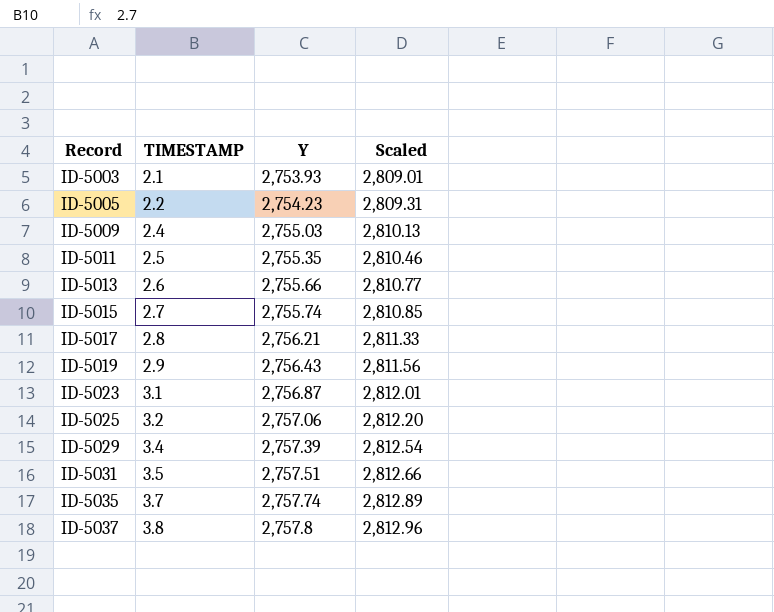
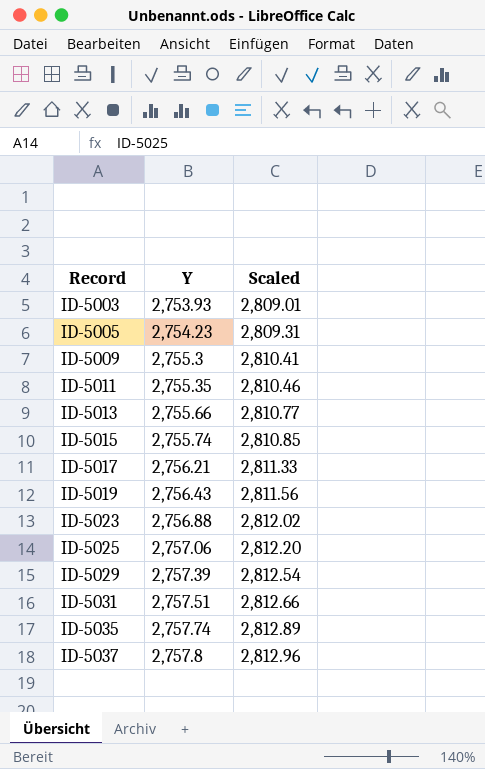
column TIMESTAMP | position: 2 -> none
ID-5009 | Y: 2,755.03 -> 2,755.3
ID-5009 | Scaled: 2,810.13 -> 2,810.41
ID-5023 | Y: 2,756.87 -> 2,756.88
ID-5023 | Scaled: 2,812.01 -> 2,812.02

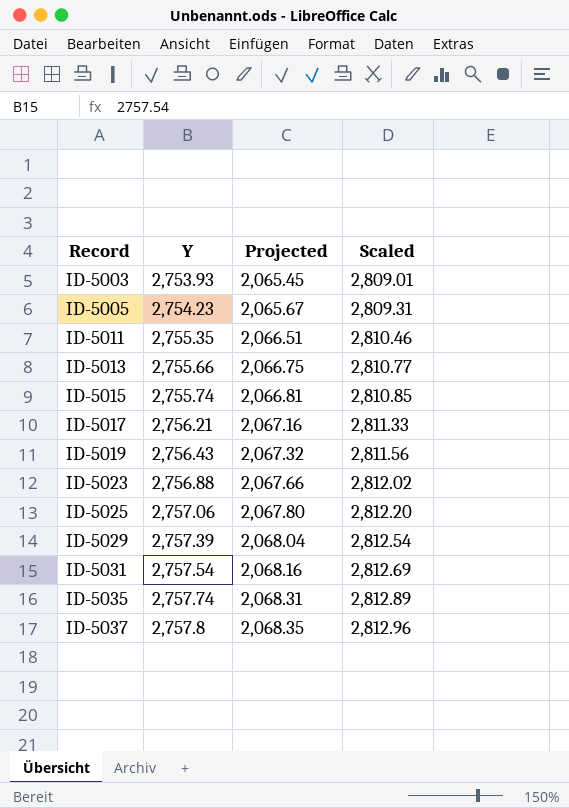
column Projected | formula: none -> [Y] * 0.75
row ID-5009: 2,755.3 | 2,810.41 -> none
ID-5031 | Y: 2,757.51 -> 2,757.54
ID-5031 | Scaled: 2,812.66 -> 2,812.69

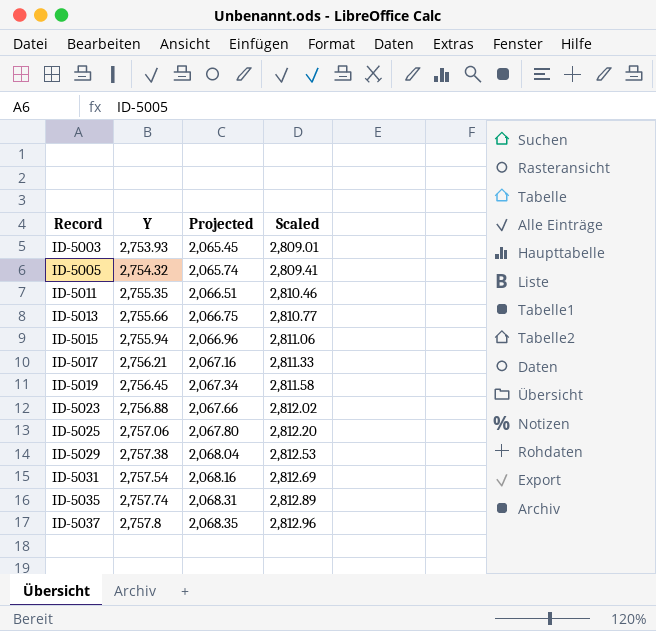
ID-5005 | Y: 2,754.23 -> 2,754.32
ID-5005 | Projected: 2,065.67 -> 2,065.74
ID-5005 | Scaled: 2,809.31 -> 2,809.41
ID-5015 | Y: 2,755.74 -> 2,755.94
ID-5015 | Projected: 2,066.81 -> 2,066.96
ID-5015 | Scaled: 2,810.85 -> 2,811.06
ID-5019 | Y: 2,756.43 -> 2,756.45
ID-5019 | Projected: 2,067.32 -> 2,067.34
ID-5019 | Scaled: 2,811.56 -> 2,811.58
ID-5029 | Y: 2,757.39 -> 2,757.38
ID-5029 | Scaled: 2,812.54 -> 2,812.53

